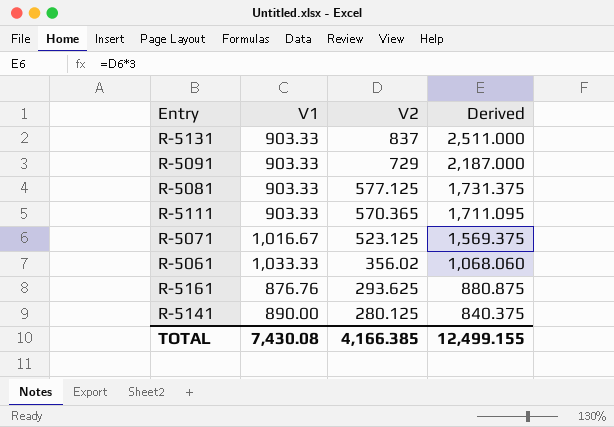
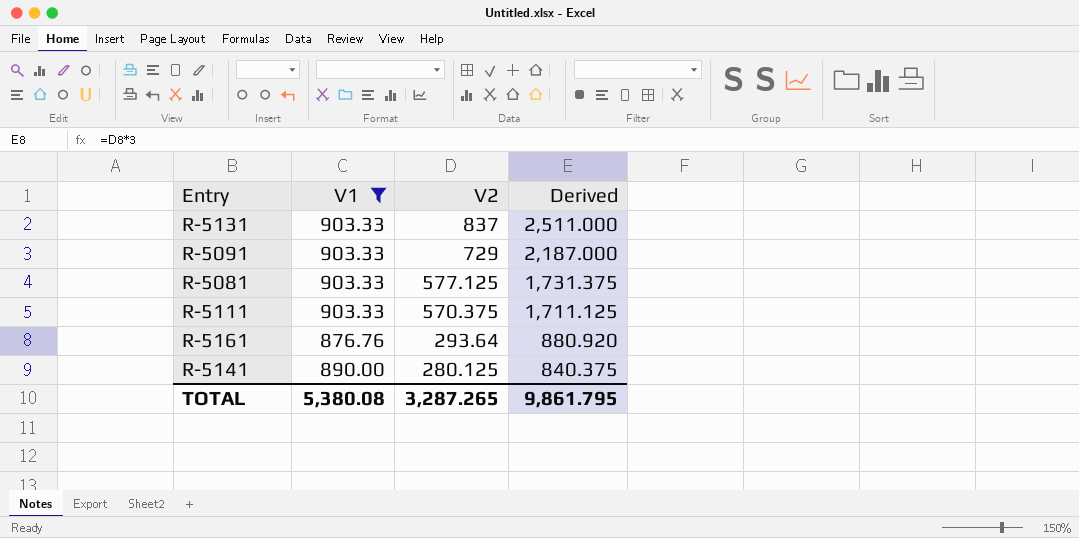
filter: none -> V1 <= 903.33
R-5111 | V2: 570.365 -> 570.375
R-5111 | Derived: 1,711.095 -> 1,711.125
R-5161 | V2: 293.625 -> 293.64
R-5161 | Derived: 880.875 -> 880.920
TOTAL | V1: 7,430.08 -> 5,380.08
TOTAL | V2: 4,166.385 -> 3,287.265
TOTAL | Derived: 12,499.155 -> 9,861.795

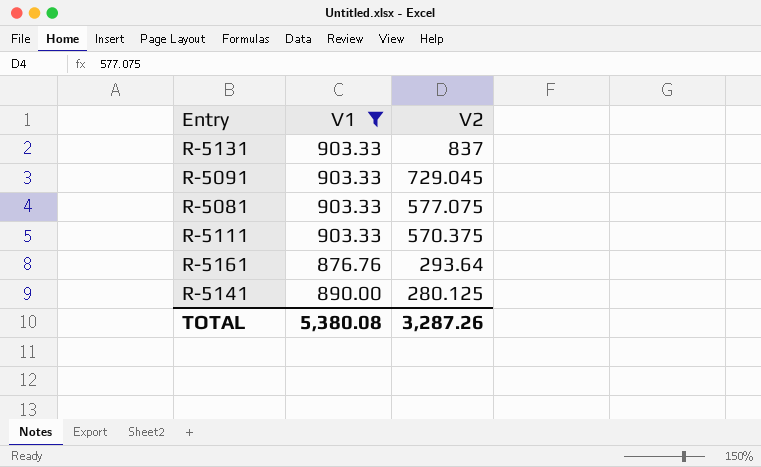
column Derived | formula: [V2] * 3 -> none
R-5091 | V2: 729 -> 729.045
R-5081 | V2: 577.125 -> 577.075
TOTAL | V2: 3,287.265 -> 3,287.26

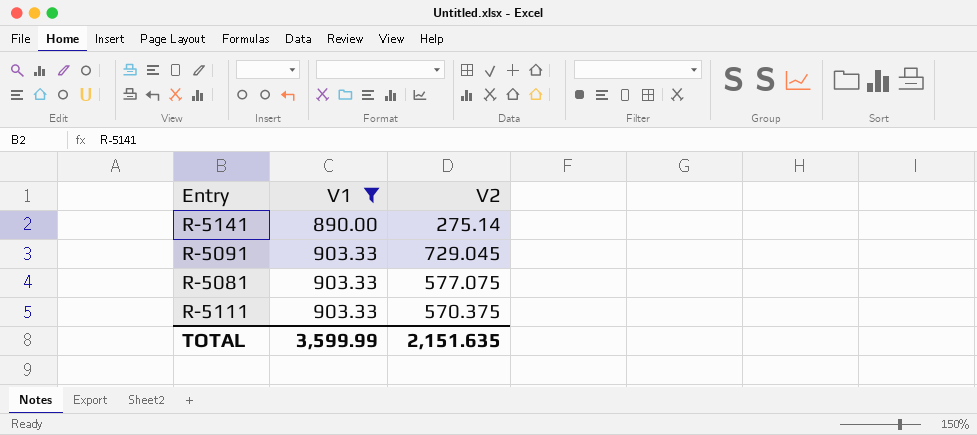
row order: V2 descending -> V1 ascending
row R-5131: 903.33 | 837 -> none
row R-5161: 876.76 | 293.64 -> none
R-5141 | V2: 280.125 -> 275.14
TOTAL | V1: 5,380.08 -> 3,599.99
TOTAL | V2: 3,287.26 -> 2,151.635

